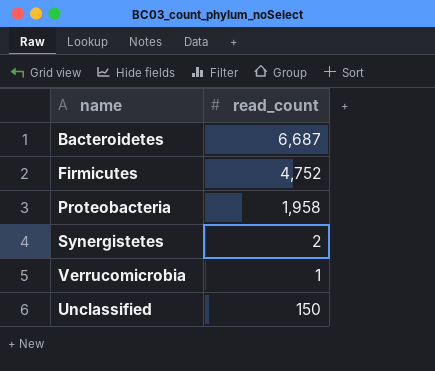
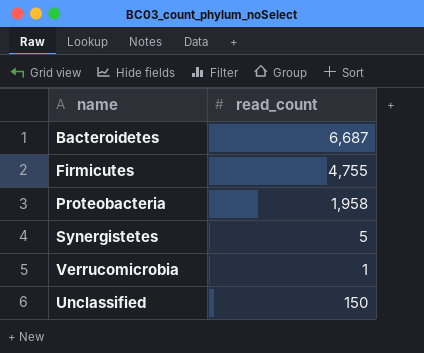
Firmicutes | read_count: 4,752 -> 4,755
Synergistetes | read_count: 2 -> 5

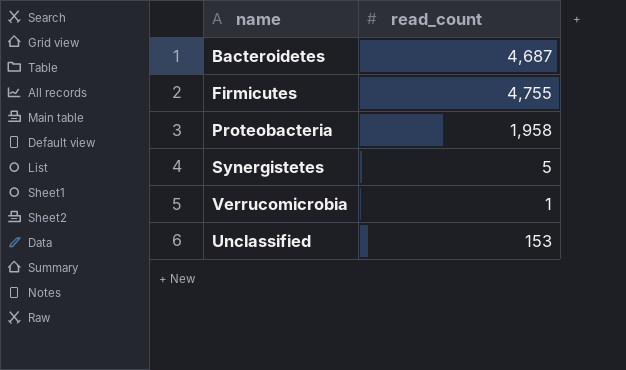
Bacteroidetes | read_count: 6,687 -> 4,687
Unclassified | read_count: 150 -> 153

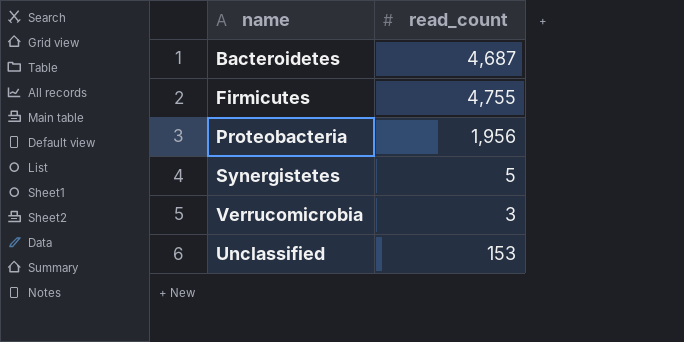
Proteobacteria | read_count: 1,958 -> 1,956
Verrucomicrobia | read_count: 1 -> 3

